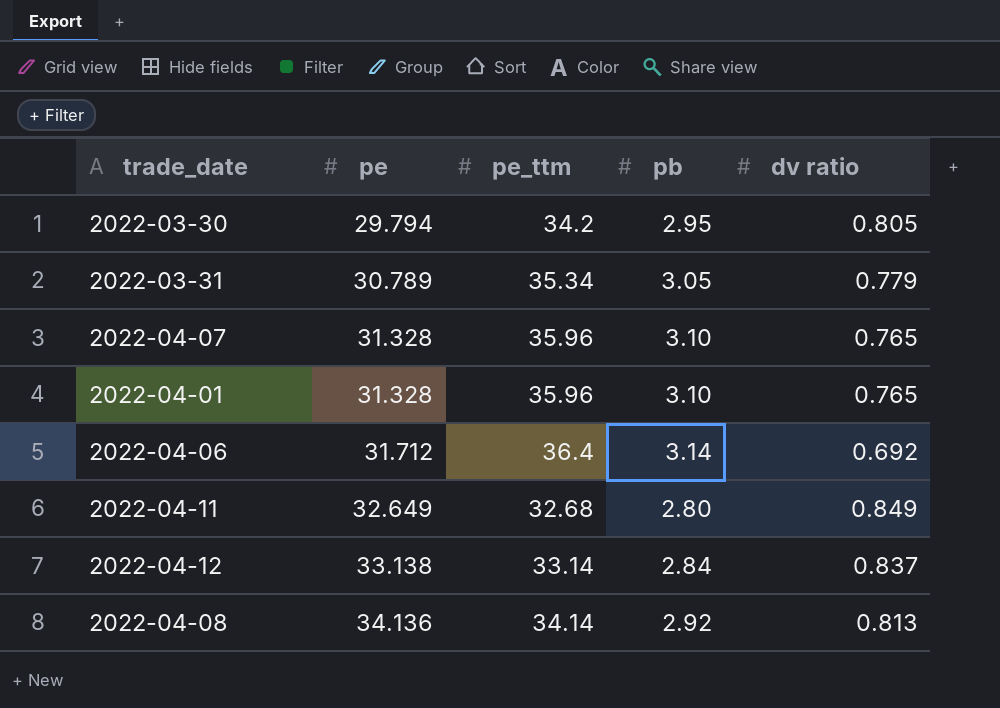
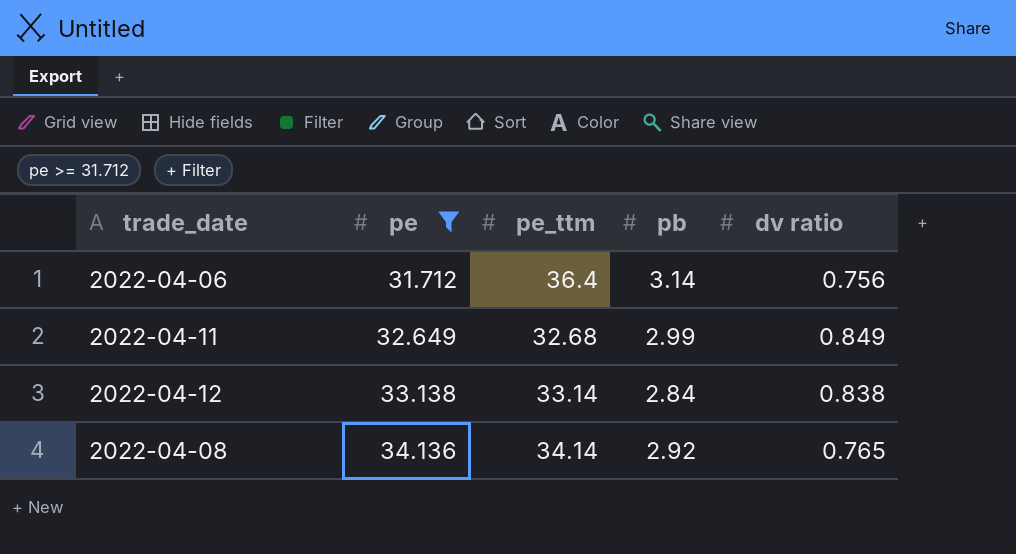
filter: none -> pe >= 31.712
2022-04-06 | dv ratio: 0.692 -> 0.756
2022-04-11 | pb: 2.80 -> 2.99
2022-04-12 | dv ratio: 0.837 -> 0.838
2022-04-08 | dv ratio: 0.813 -> 0.765

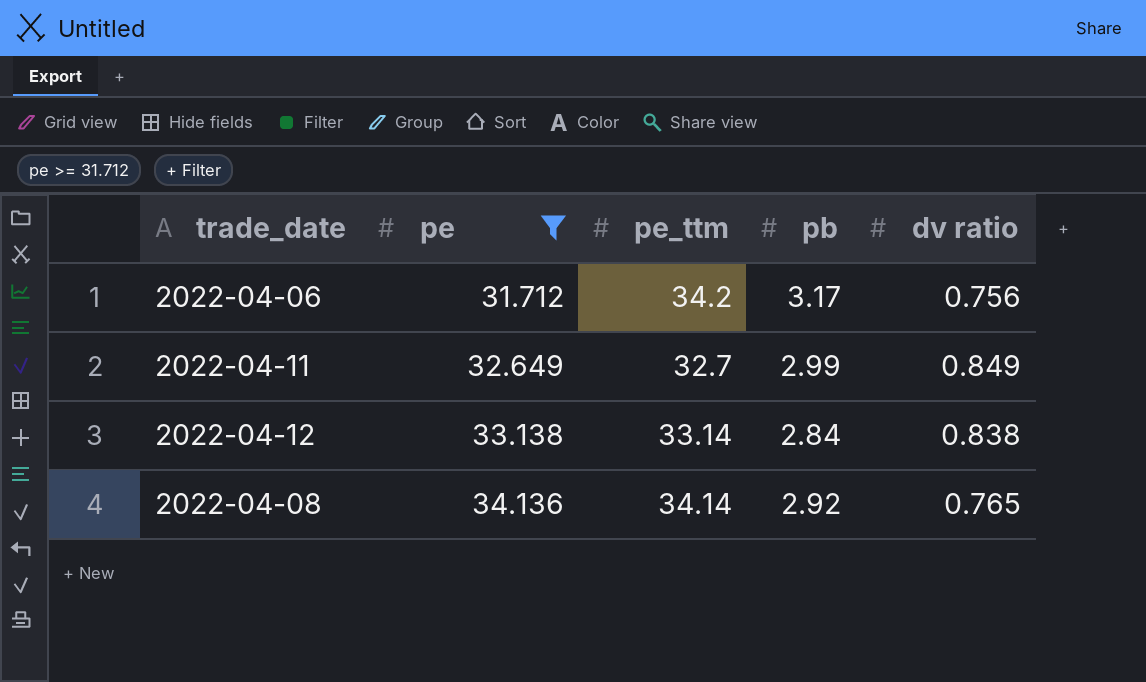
2022-04-06 | pe_ttm: 36.4 -> 34.2
2022-04-06 | pb: 3.14 -> 3.17
2022-04-11 | pe_ttm: 32.68 -> 32.7

